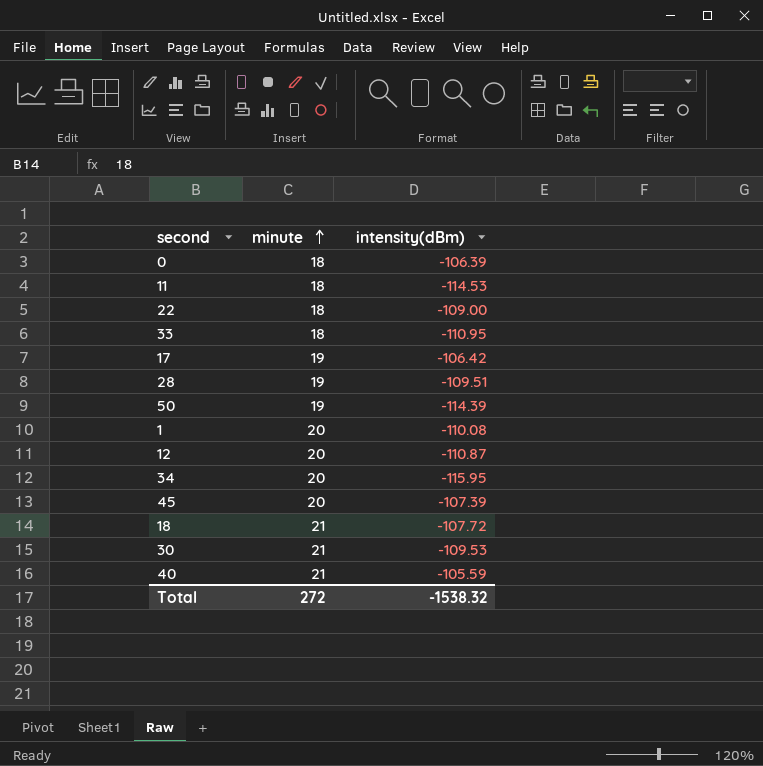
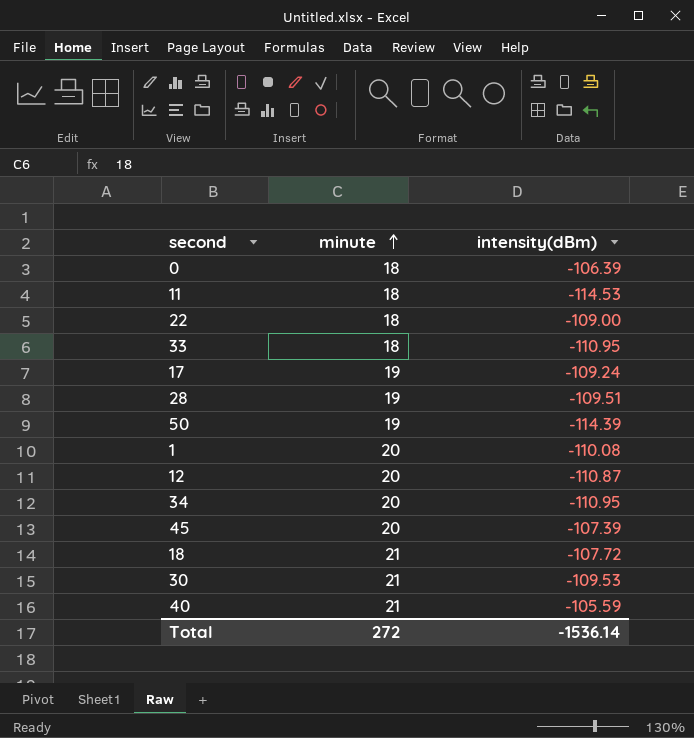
17 | intensity(dBm): -106.42 -> -109.24
34 | intensity(dBm): -115.95 -> -110.95
Total | intensity(dBm): -1538.32 -> -1536.14

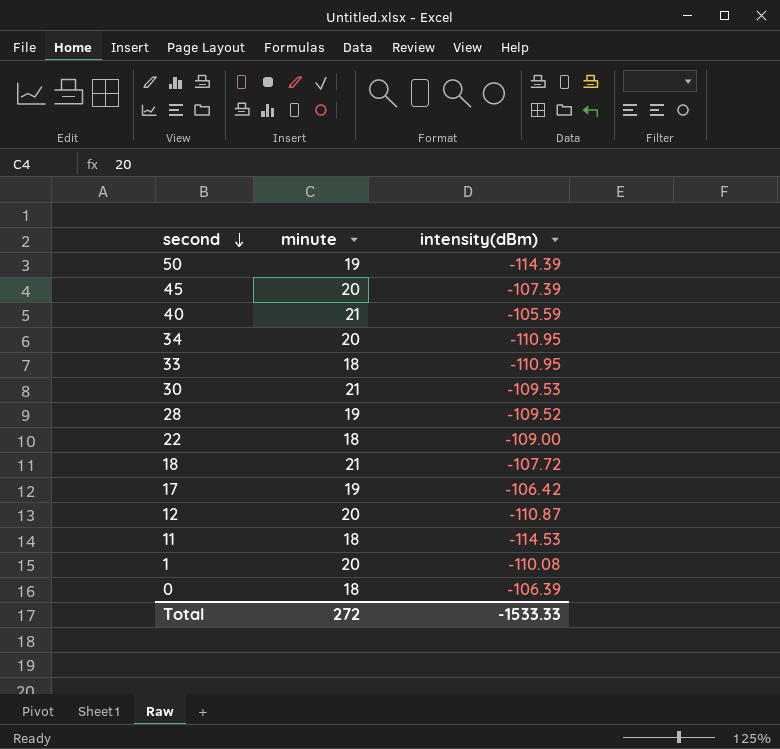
row order: minute ascending -> second descending
28 | intensity(dBm): -109.51 -> -109.52
17 | intensity(dBm): -109.24 -> -106.42
Total | intensity(dBm): -1536.14 -> -1533.33

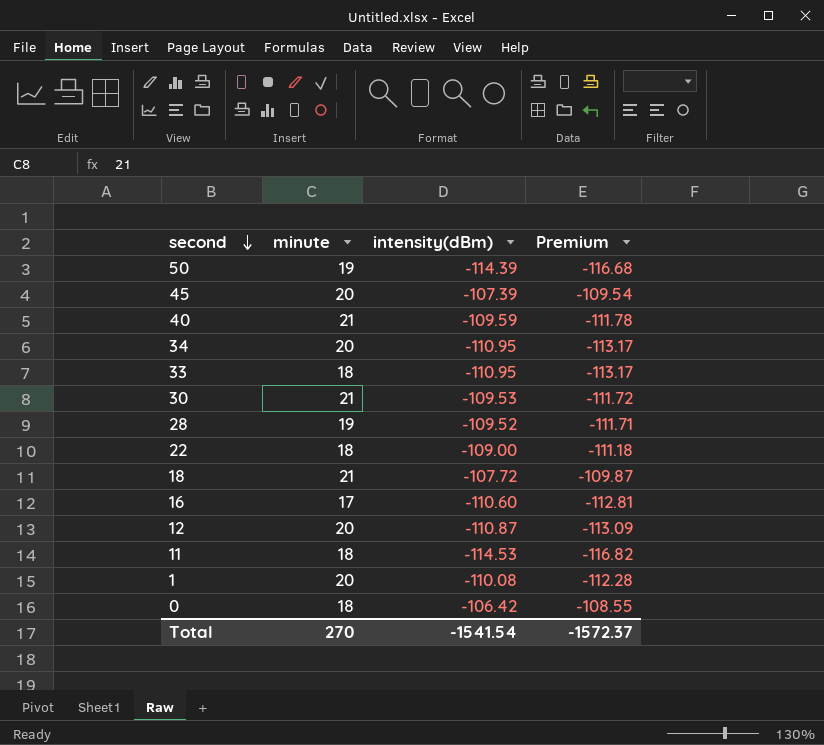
column Premium | formula: none -> [intensity(dBm)] * 1.02
row 17: 19 | -106.42 -> none
40 | intensity(dBm): -105.59 -> -109.59
row 16: none -> 17 | -110.60 | -112.81
0 | intensity(dBm): -106.39 -> -106.42
Total | minute: 272 -> 270
Total | intensity(dBm): -1533.33 -> -1541.54

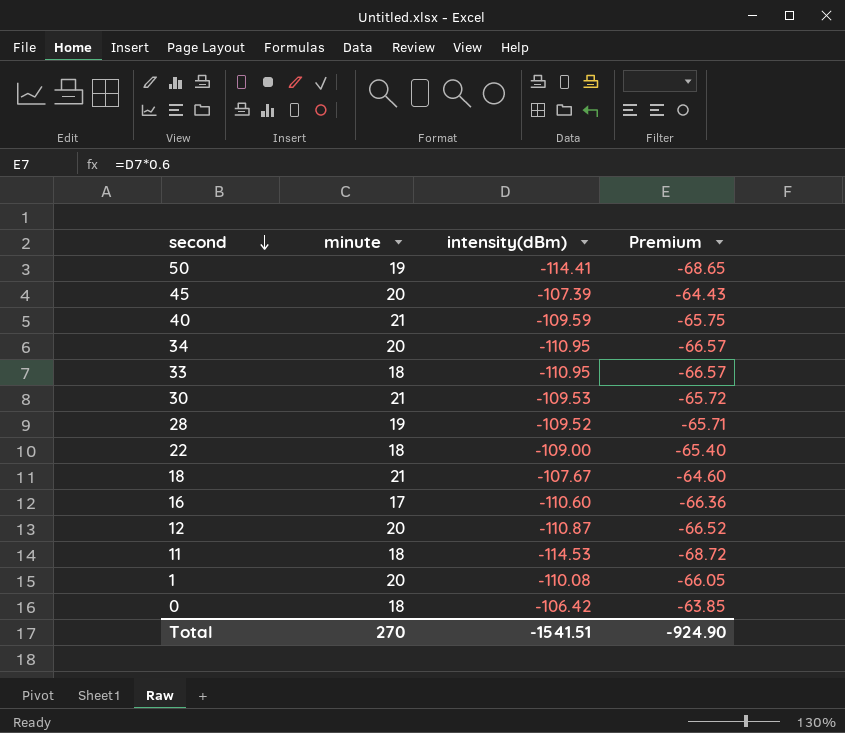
column Premium | formula: [intensity(dBm)] * 1.02 -> [intensity(dBm)] * 0.6
50 | intensity(dBm): -114.39 -> -114.41
18 | intensity(dBm): -107.72 -> -107.67
Total | intensity(dBm): -1541.54 -> -1541.51
Total | Premium: -1572.37 -> -924.90

